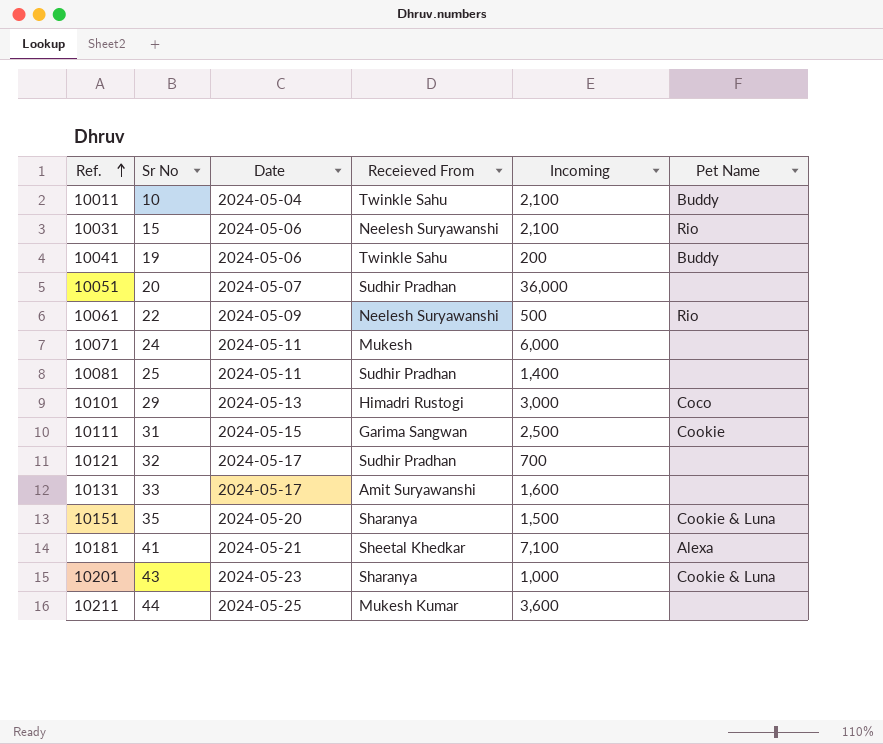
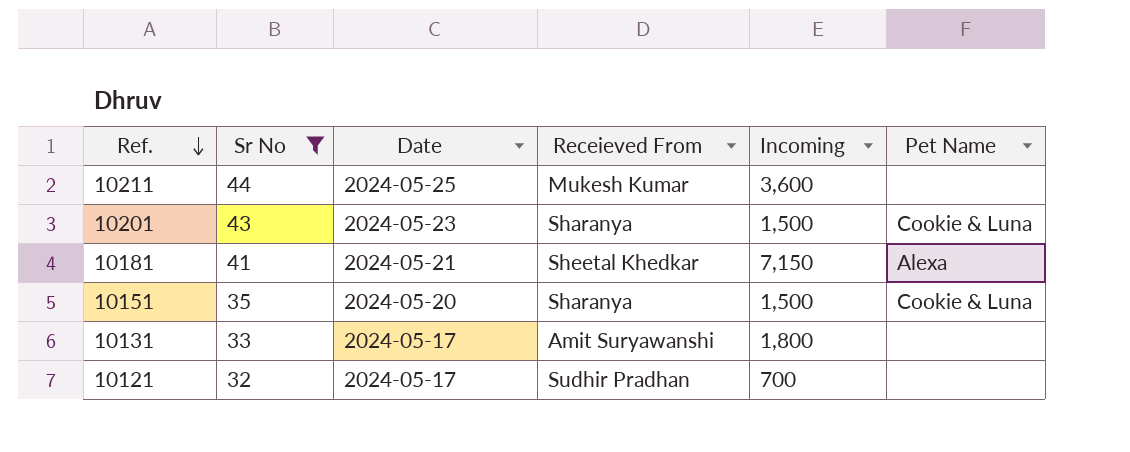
filter: none -> Sr No >= 32
row order: Ref. ascending -> Ref. descending
10201 | Incoming: 1,000 -> 1,500
10181 | Incoming: 7,100 -> 7,150
10131 | Incoming: 1,600 -> 1,800

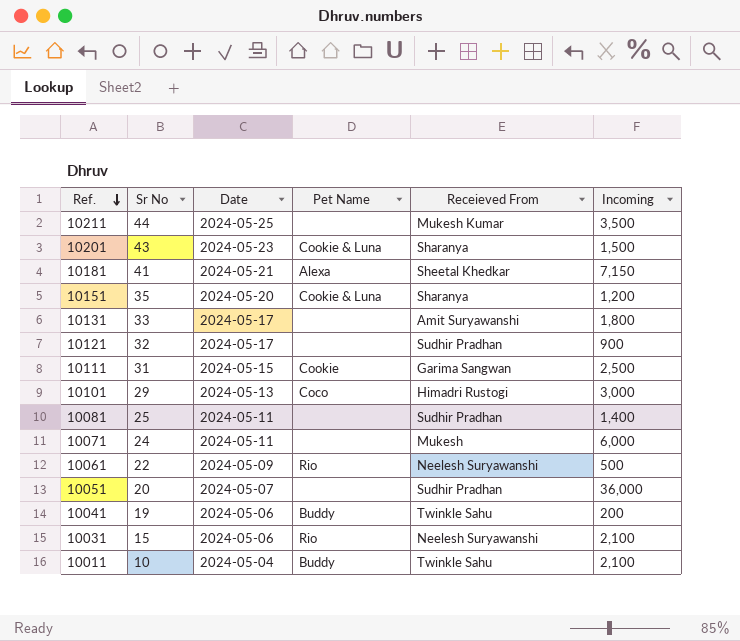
filter: Sr No >= 32 -> none
column Pet Name | position: 6 -> 4
10211 | Incoming: 3,600 -> 3,500
10151 | Incoming: 1,500 -> 1,200
10121 | Incoming: 700 -> 900

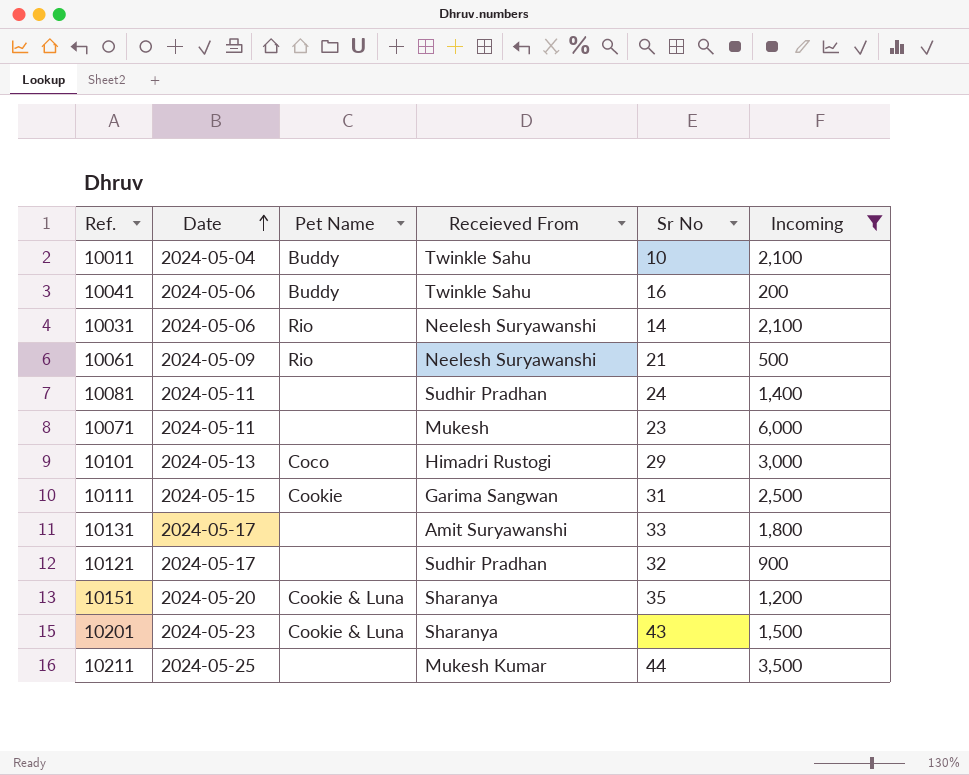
filter: none -> Incoming <= 6,000
row order: Ref. descending -> Date ascending
column Sr No | position: 2 -> 5
10041 | Sr No: 19 -> 16
10031 | Sr No: 15 -> 14
10061 | Sr No: 22 -> 21
10081 | Sr No: 25 -> 24
10071 | Sr No: 24 -> 23

